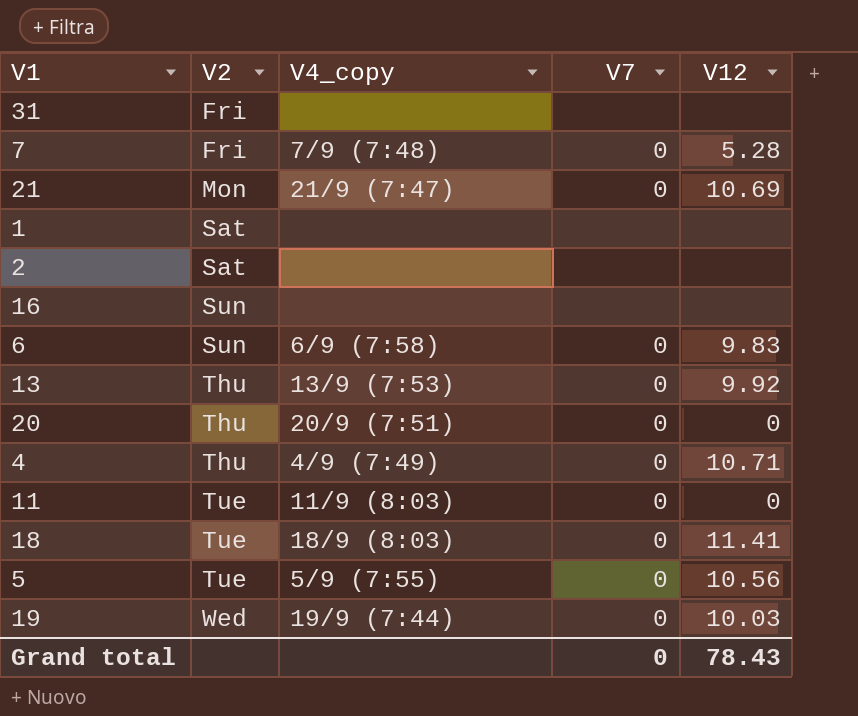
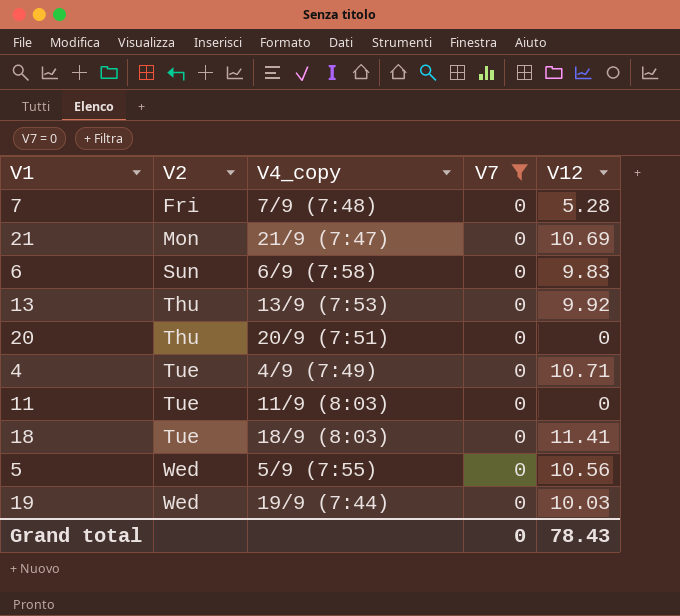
filter: none -> V7 = 0
4 | V2: Thu -> Tue
5 | V2: Tue -> Wed

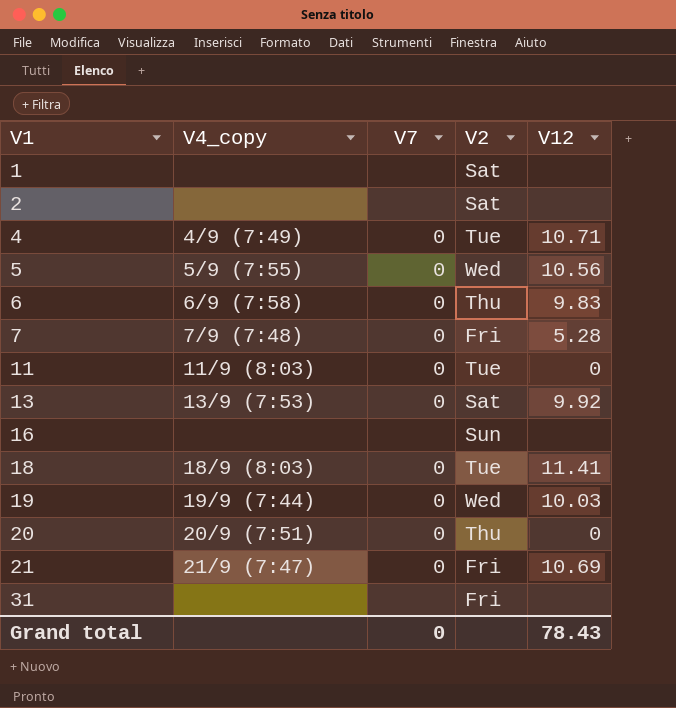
filter: V7 = 0 -> none
row order: V2 ascending -> V1 ascending
column V2 | position: 2 -> 4
6 | V2: Sun -> Thu
13 | V2: Thu -> Sat
21 | V2: Mon -> Fri

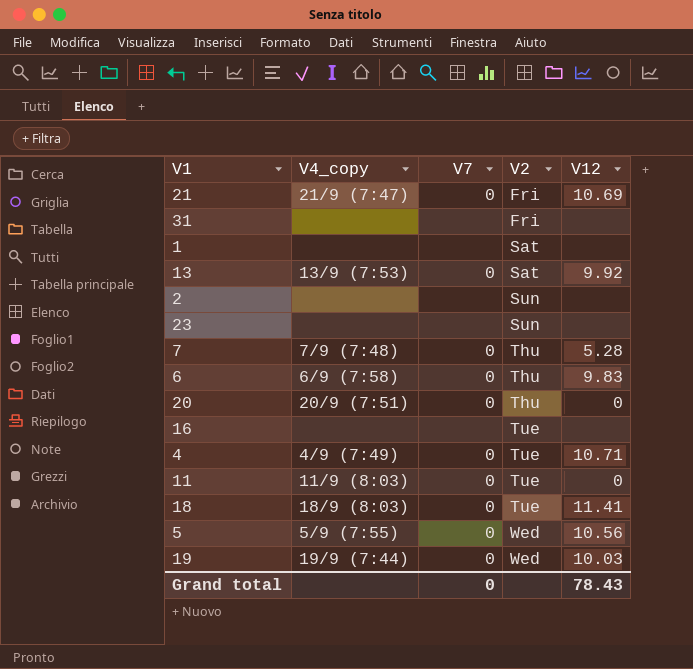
row order: V1 ascending -> V2 ascending
2 | V2: Sat -> Sun
row 23: none -> none | none | Sun | none
7 | V2: Fri -> Thu
16 | V2: Sun -> Tue

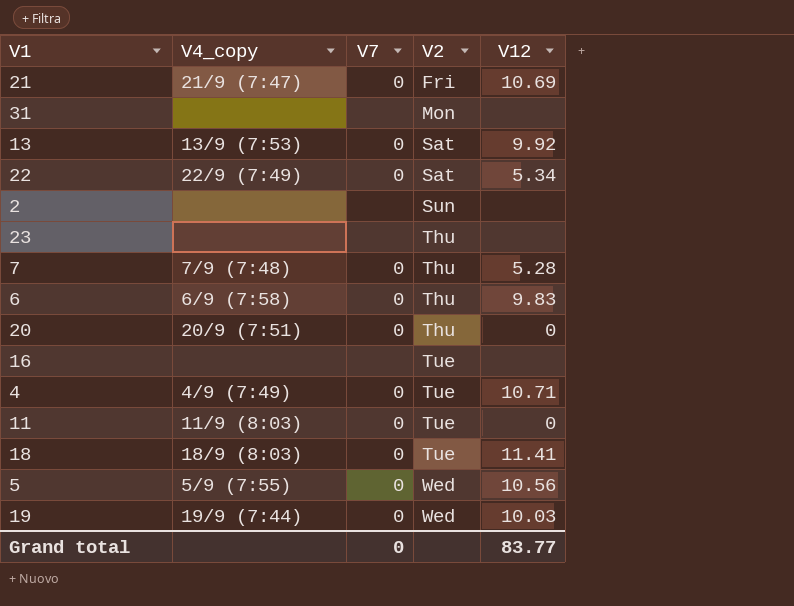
row 1: none | none | Sat | none -> none
31 | V2: Fri -> Mon
row 22: none -> 22/9 (7:49) | 0 | Sat | 5.34
23 | V2: Sun -> Thu
Grand total | V12: 78.43 -> 83.77

